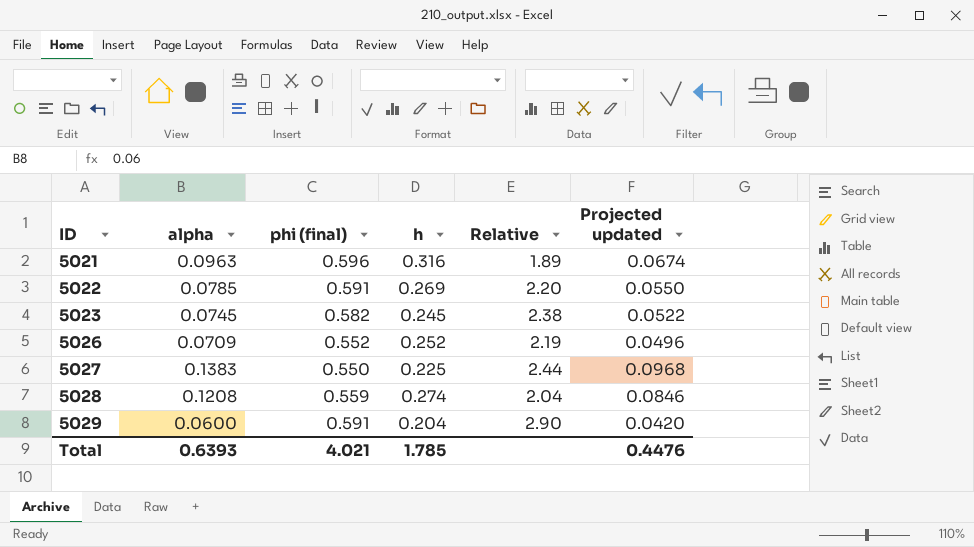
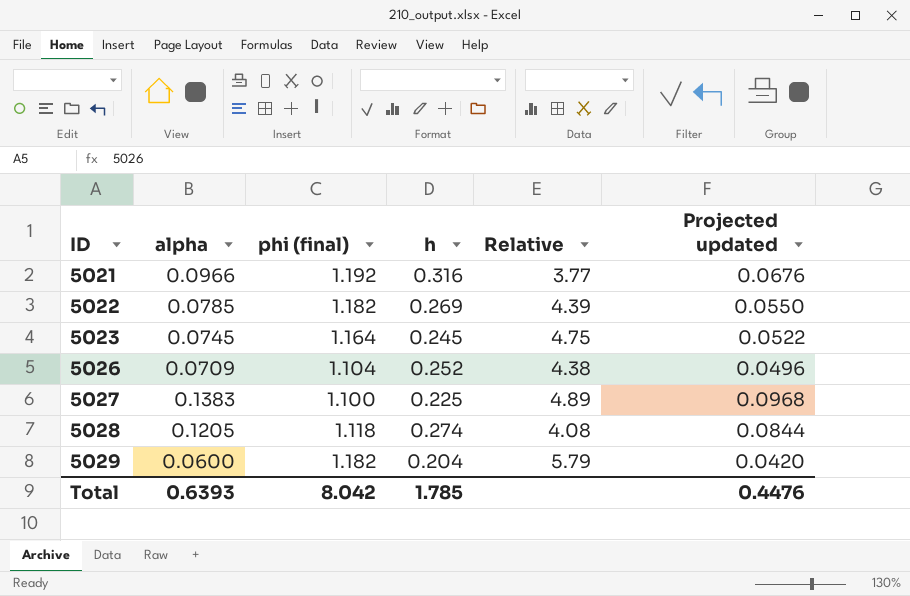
5021 | alpha: 0.0963 -> 0.0966
5021 | phi (final): 0.596 -> 1.192
5021 | Relative: 1.89 -> 3.77
5021 | Projected updated: 0.0674 -> 0.0676
5022 | phi (final): 0.591 -> 1.182
5022 | Relative: 2.20 -> 4.39
5023 | phi (final): 0.582 -> 1.164
5023 | Relative: 2.38 -> 4.75
5026 | phi (final): 0.552 -> 1.104
5026 | Relative: 2.19 -> 4.38
5027 | phi (final): 0.550 -> 1.100
5027 | Relative: 2.44 -> 4.89
5028 | alpha: 0.1208 -> 0.1205
5028 | phi (final): 0.559 -> 1.118
5028 | Relative: 2.04 -> 4.08
5028 | Projected updated: 0.0846 -> 0.0844
5029 | phi (final): 0.591 -> 1.182
5029 | Relative: 2.90 -> 5.79
Total | phi (final): 4.021 -> 8.042

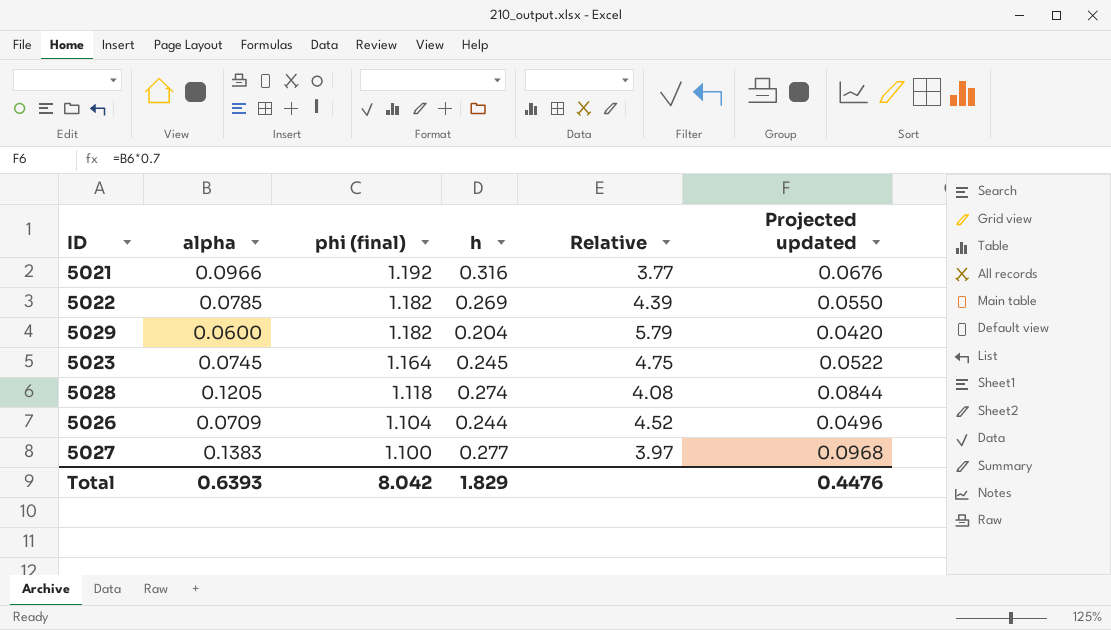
row order: ID ascending -> phi (final) descending
5026 | h: 0.252 -> 0.244
5026 | Relative: 4.38 -> 4.52
5027 | h: 0.225 -> 0.277
5027 | Relative: 4.89 -> 3.97
Total | h: 1.785 -> 1.829

